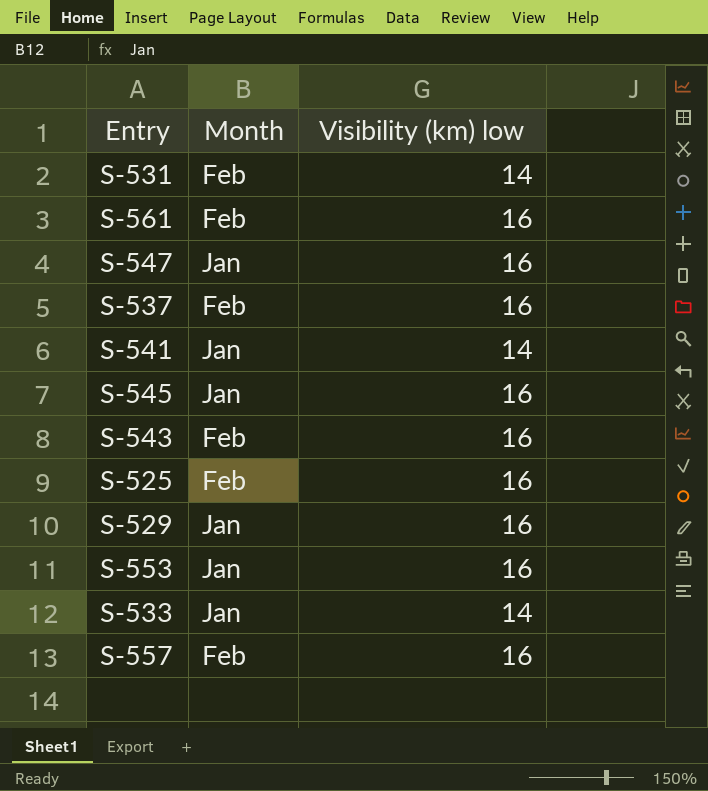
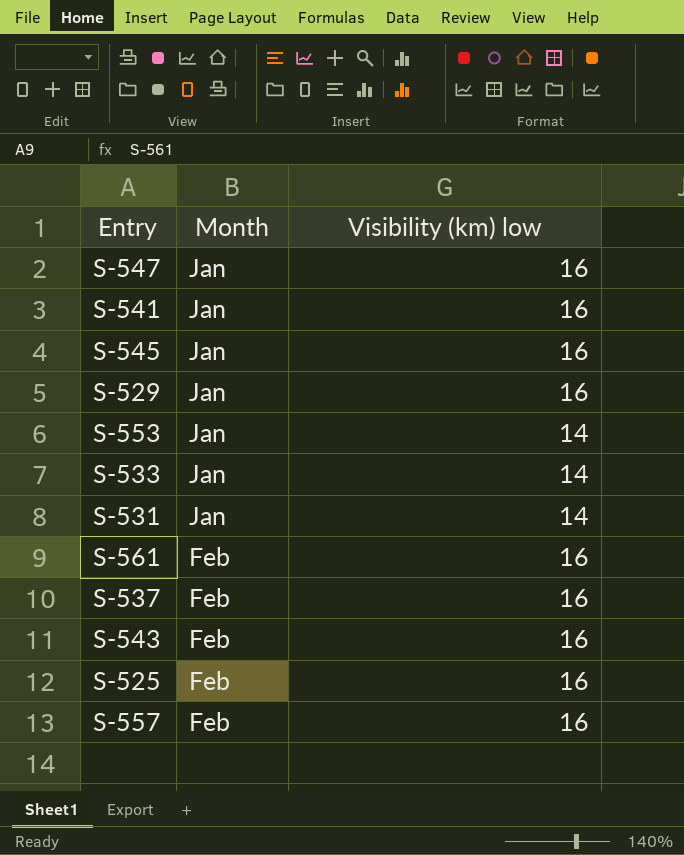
row order: none -> Month ascending
S-541 | Visibility (km) low: 14 -> 16
S-553 | Visibility (km) low: 16 -> 14
S-531 | Month: Feb -> Jan

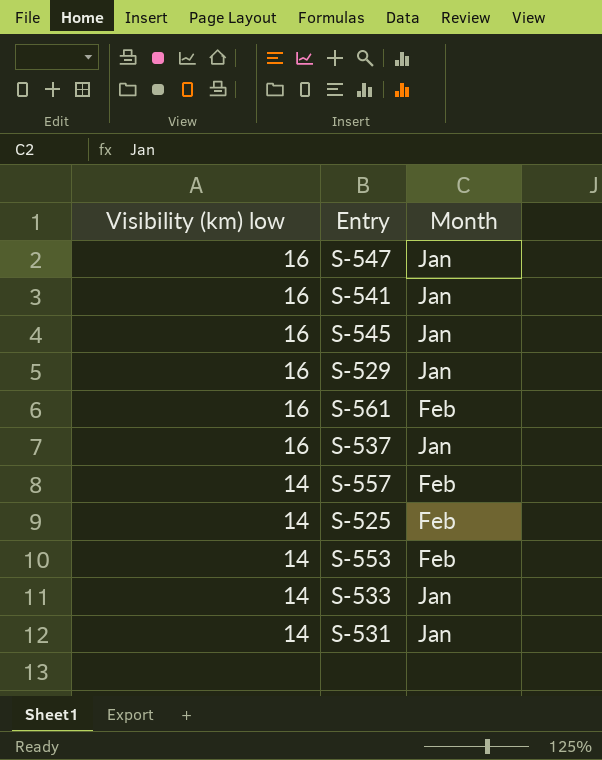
row order: Month ascending -> Visibility (km) low descending
column Visibility (km) low | position: 3 -> 1
row S-543: Feb | 16 -> none
S-537 | Month: Feb -> Jan
S-557 | Visibility (km) low: 16 -> 14
S-525 | Visibility (km) low: 16 -> 14
S-553 | Month: Jan -> Feb

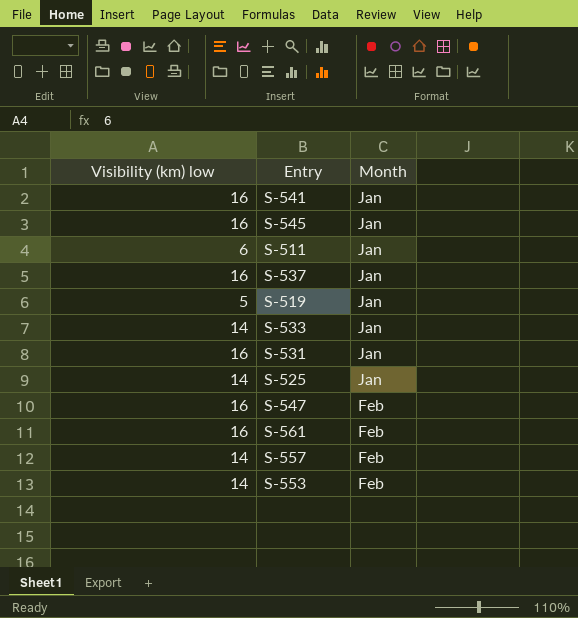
row order: Visibility (km) low descending -> Month ascending
row S-529: 16 | Jan -> none
row S-511: none -> 6 | Jan
row S-519: none -> 5 | Jan
S-531 | Visibility (km) low: 14 -> 16
S-525 | Month: Feb -> Jan
S-547 | Month: Jan -> Feb

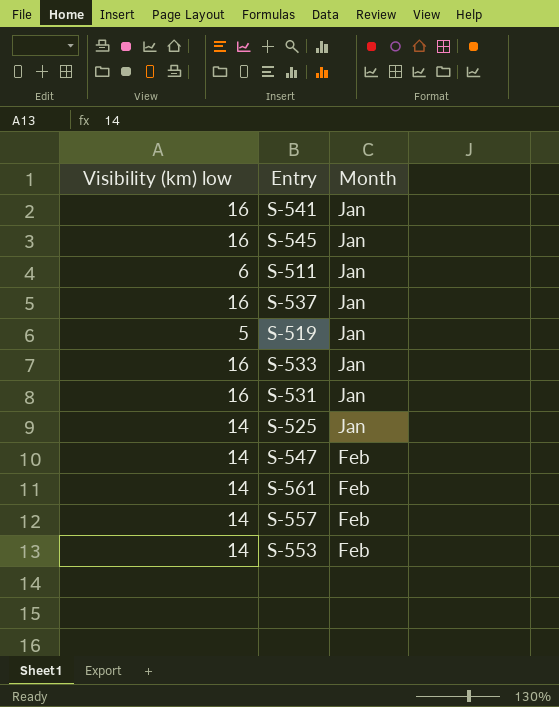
S-533 | Visibility (km) low: 14 -> 16
S-547 | Visibility (km) low: 16 -> 14
S-561 | Visibility (km) low: 16 -> 14

